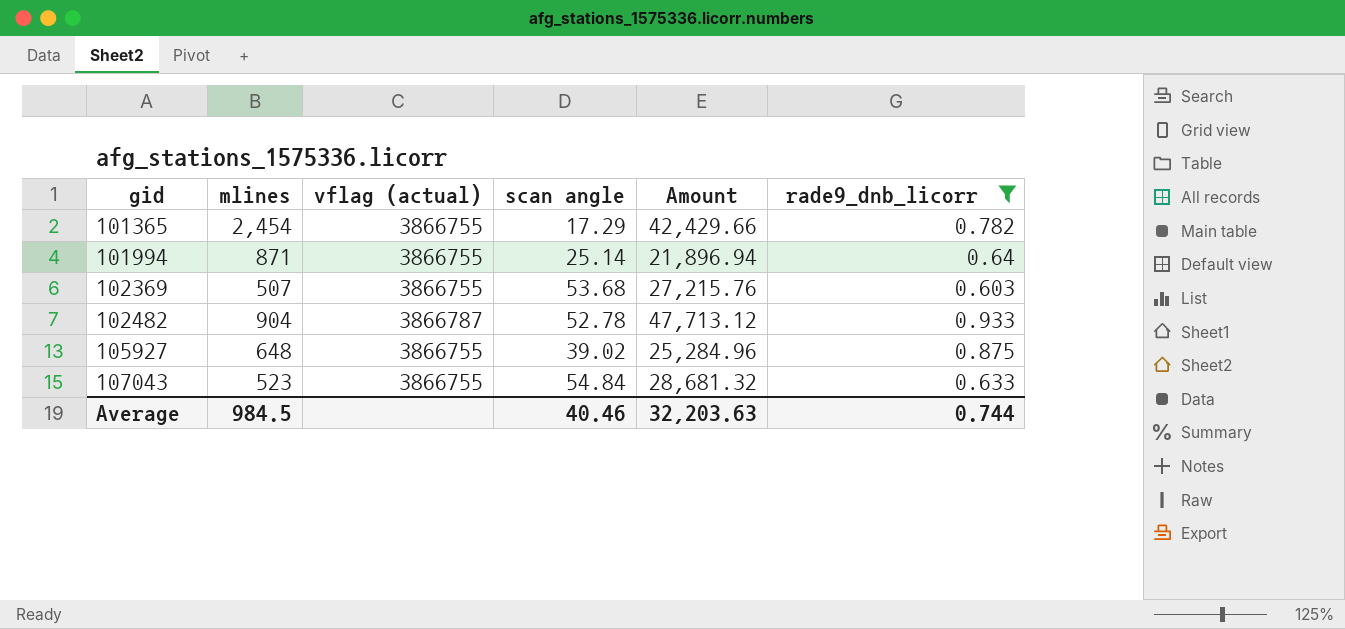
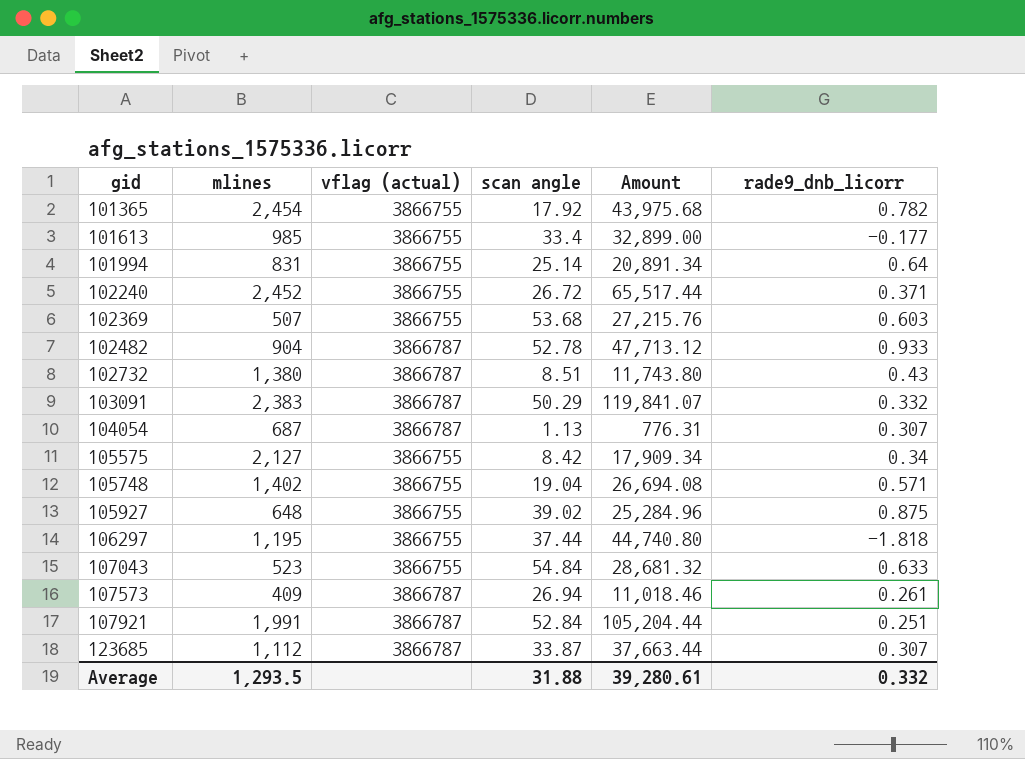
filter: rade9_dnb_licorr >= 0.603 -> none
101365 | scan angle: 17.29 -> 17.92
101365 | Amount: 42,429.66 -> 43,975.68
101994 | mlines: 871 -> 831
101994 | Amount: 21,896.94 -> 20,891.34
Average | mlines: 984.5 -> 1,293.5
Average | scan angle: 40.46 -> 31.88
Average | Amount: 32,203.63 -> 39,280.61
Average | rade9_dnb_licorr: 0.744 -> 0.332

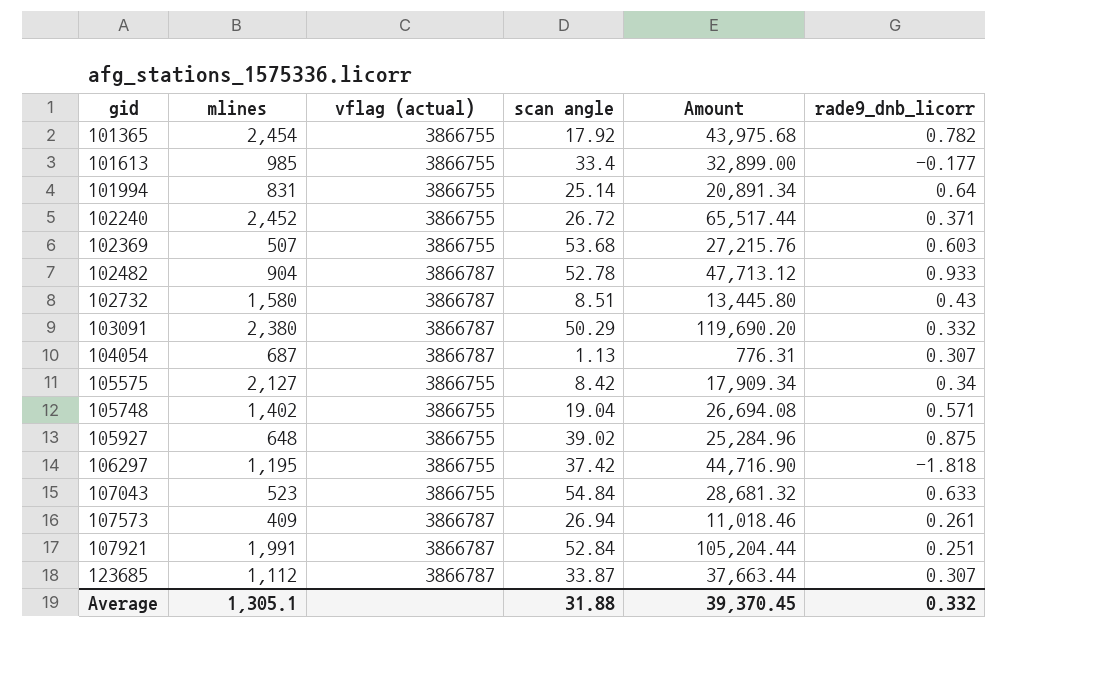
102732 | mlines: 1,380 -> 1,580
102732 | Amount: 11,743.80 -> 13,445.80
103091 | mlines: 2,383 -> 2,380
103091 | Amount: 119,841.07 -> 119,690.20
106297 | scan angle: 37.44 -> 37.42
106297 | Amount: 44,740.80 -> 44,716.90
Average | mlines: 1,293.5 -> 1,305.1
Average | Amount: 39,280.61 -> 39,370.45

